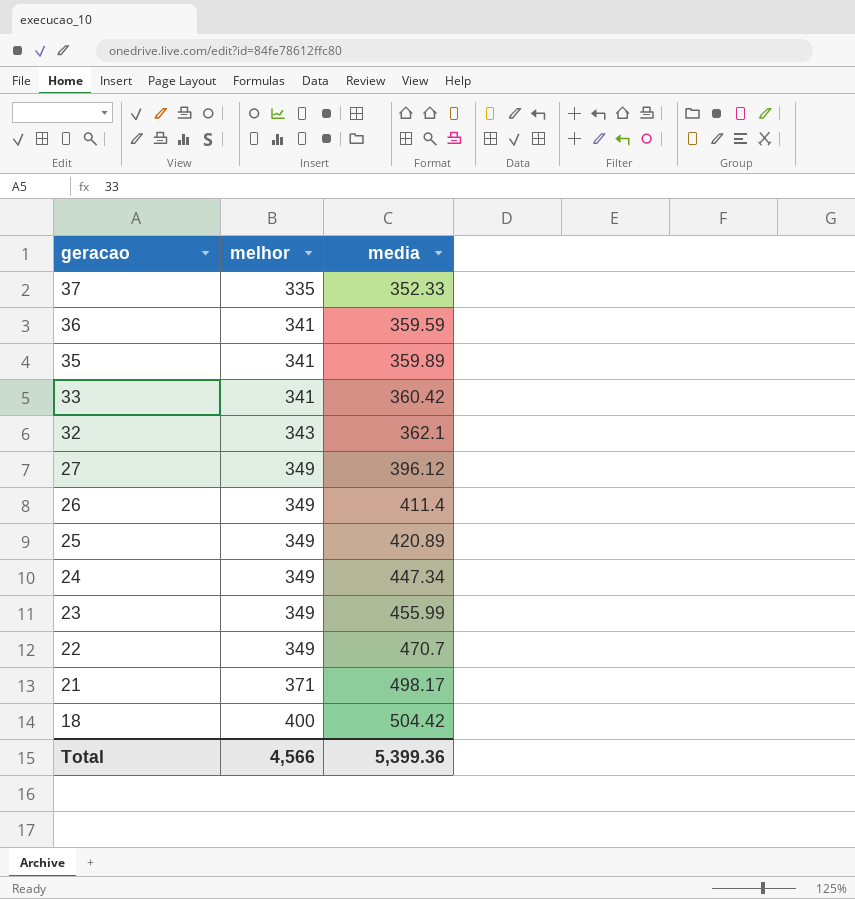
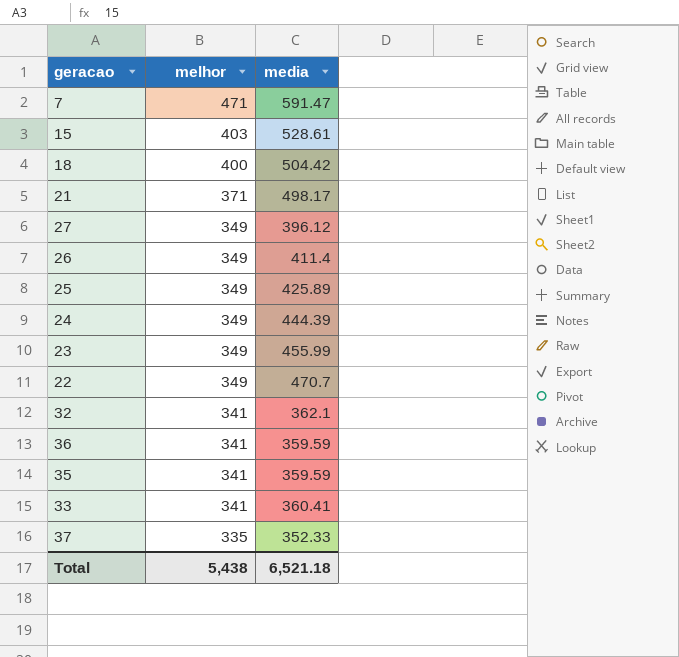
row order: geracao descending -> melhor descending
row 7: none -> 471 | 591.47
row 15: none -> 403 | 528.61
25 | media: 420.89 -> 425.89
24 | media: 447.34 -> 444.39
32 | melhor: 343 -> 341
35 | media: 359.89 -> 359.59
33 | media: 360.42 -> 360.41
Total | melhor: 4,566 -> 5,438
Total | media: 5,399.36 -> 6,521.18

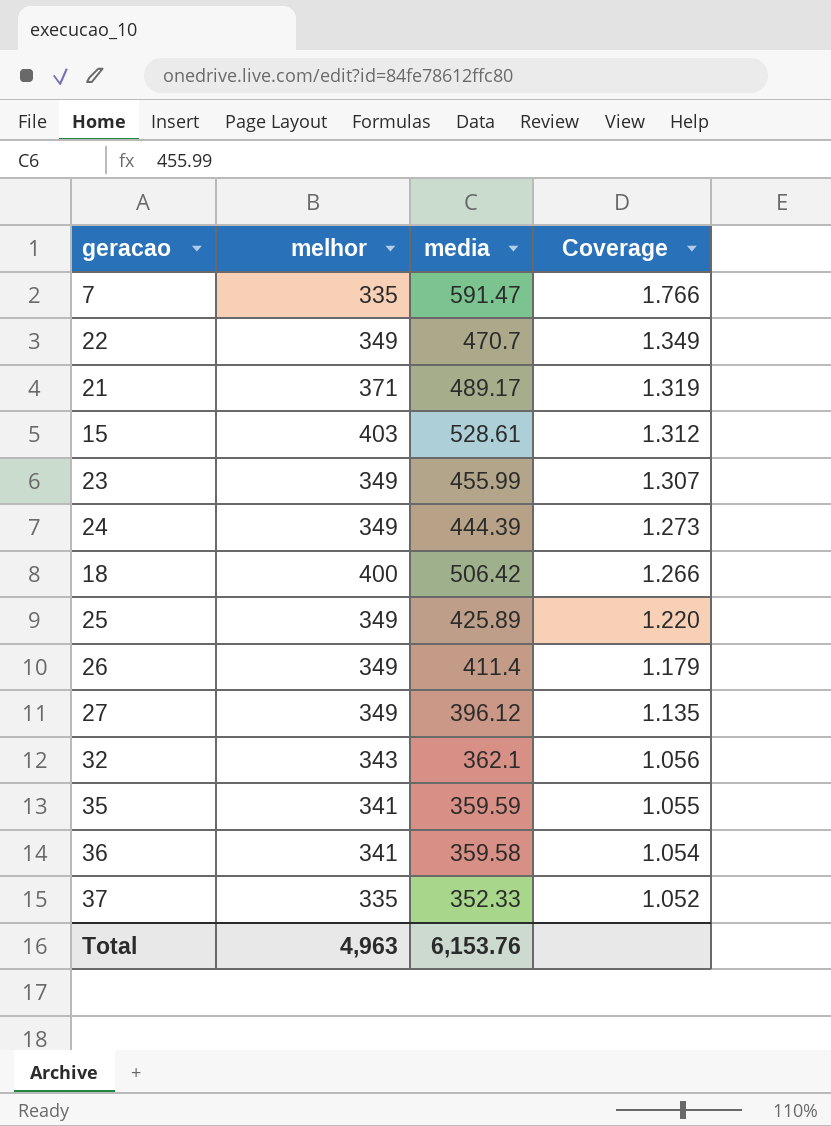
row order: melhor descending -> Coverage descending
column Coverage | formula: none -> [media] / [melhor]
row 33: 341 | 360.41 -> none
7 | melhor: 471 -> 335
21 | media: 498.17 -> 489.17
18 | media: 504.42 -> 506.42
32 | melhor: 341 -> 343
36 | media: 359.59 -> 359.58
Total | melhor: 5,438 -> 4,963
Total | media: 6,521.18 -> 6,153.76

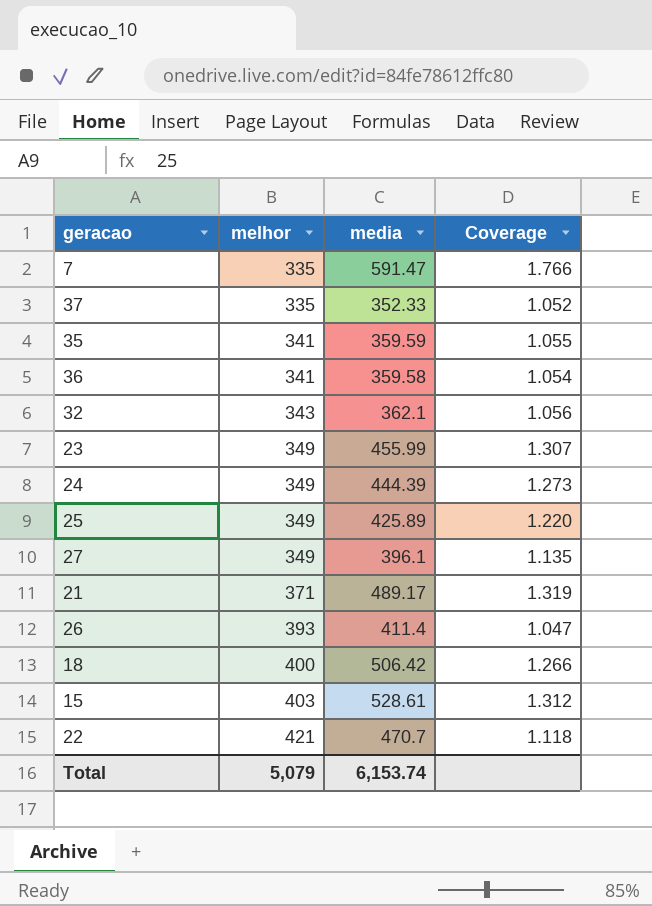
row order: Coverage descending -> melhor ascending
27 | media: 396.12 -> 396.1
26 | melhor: 349 -> 393
26 | Coverage: 1.179 -> 1.047
22 | melhor: 349 -> 421
22 | Coverage: 1.349 -> 1.118
Total | melhor: 4,963 -> 5,079
Total | media: 6,153.76 -> 6,153.74

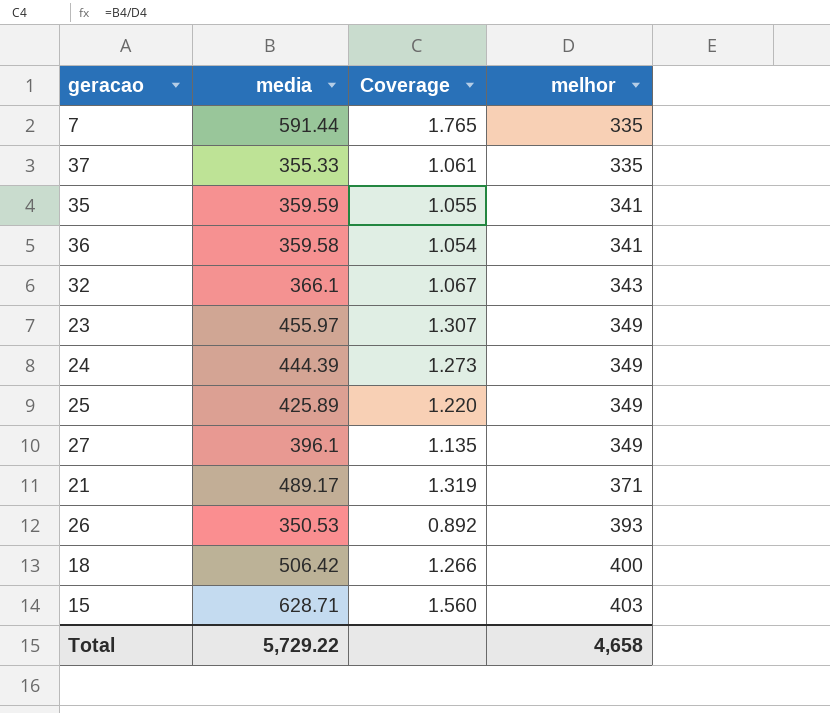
column melhor | position: 2 -> 4
row 22: 421 | 470.7 | 1.118 -> none
7 | media: 591.47 -> 591.44
7 | Coverage: 1.766 -> 1.765
37 | media: 352.33 -> 355.33
37 | Coverage: 1.052 -> 1.061
32 | media: 362.1 -> 366.1
32 | Coverage: 1.056 -> 1.067
23 | media: 455.99 -> 455.97
26 | media: 411.4 -> 350.53
26 | Coverage: 1.047 -> 0.892
15 | media: 528.61 -> 628.71
15 | Coverage: 1.312 -> 1.560
Total | media: 6,153.74 -> 5,729.22
Total | melhor: 5,079 -> 4,658

